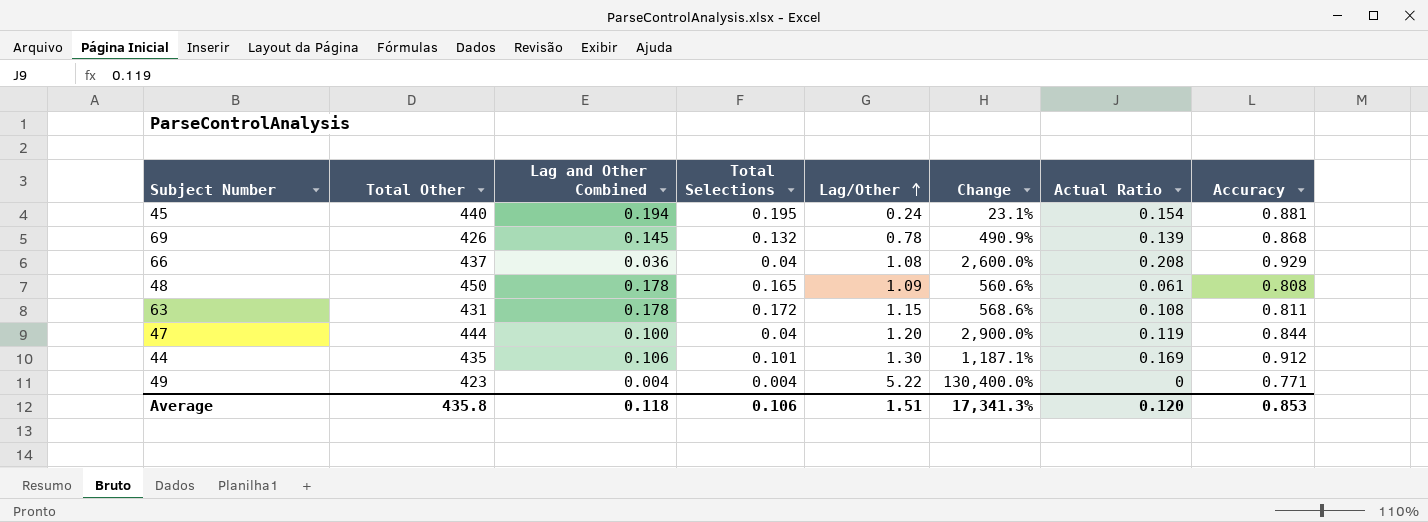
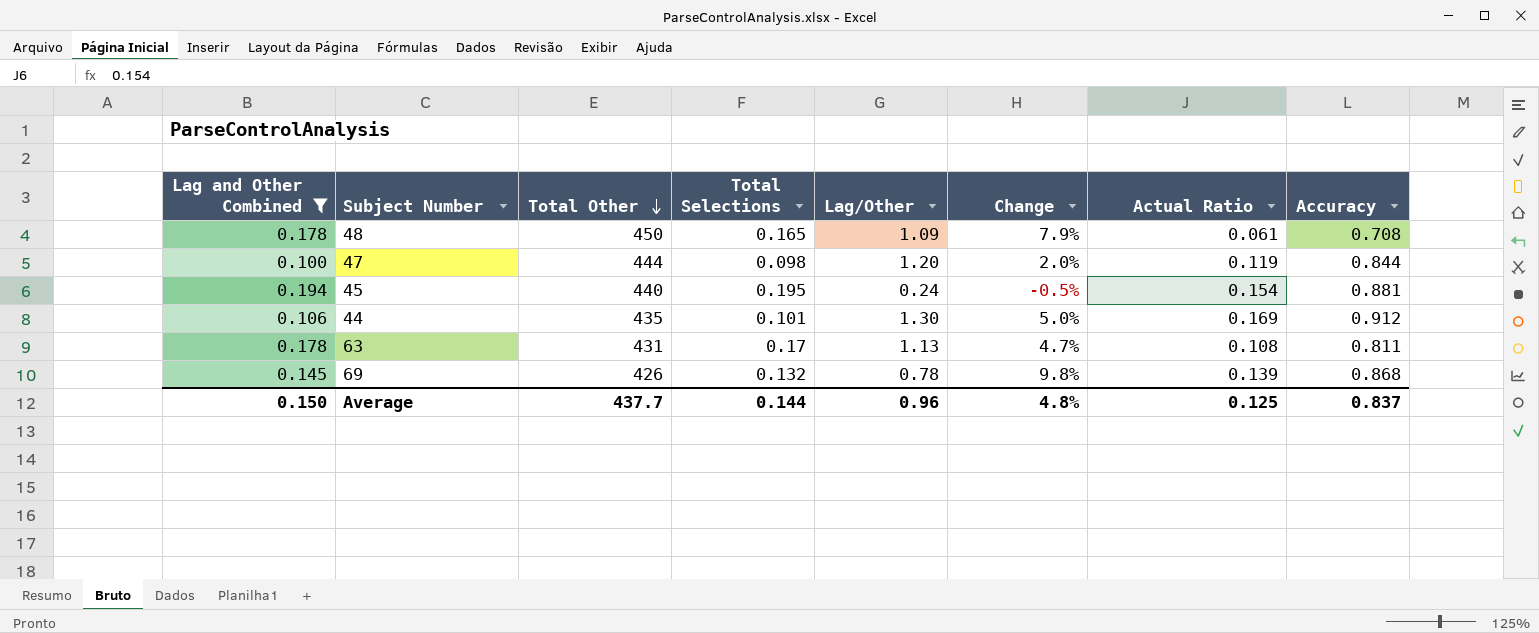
filter: none -> Lag and Other Combined >= 0.100
row order: Lag/Other ascending -> Total Other descending
column Lag and Other Combined | position: 3 -> 1
column Change | formula: ([Lag/Other] - [Total Selections]) / [Total Selections] -> ([Lag and Other Combined] - [Total Selections]) / [Total Selections]
48 | Accuracy: 0.808 -> 0.708
47 | Total Selections: 0.04 -> 0.098
63 | Total Selections: 0.172 -> 0.17
63 | Lag/Other: 1.15 -> 1.13
Average | Lag and Other Combined: 0.118 -> 0.150
Average | Total Other: 435.8 -> 437.7
Average | Total Selections: 0.106 -> 0.144
Average | Lag/Other: 1.51 -> 0.96
Average | Change: 17,341.3% -> 4.8%
Average | Actual Ratio: 0.120 -> 0.125
Average | Accuracy: 0.853 -> 0.837

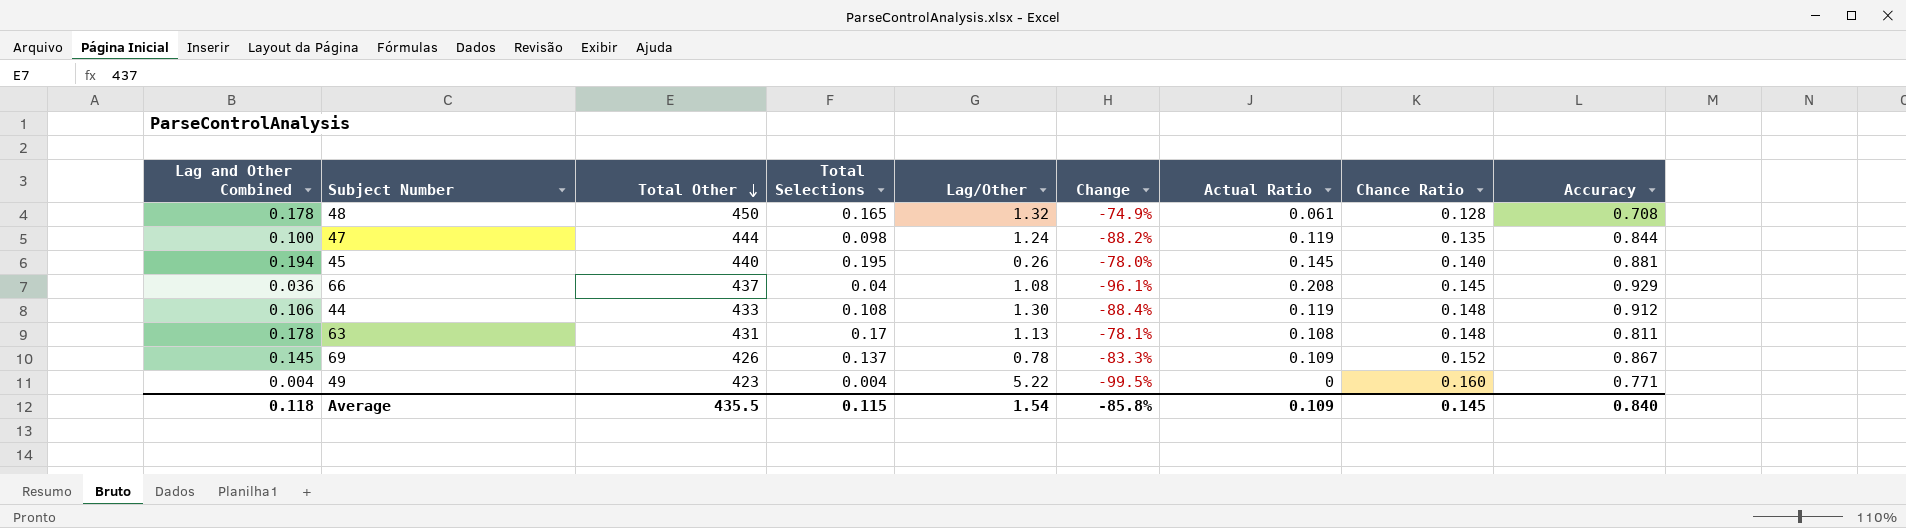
filter: Lag and Other Combined >= 0.100 -> none
column Change | formula: ([Lag and Other Combined] - [Total Selections]) / [Total Selections] -> ([Lag and Other Combined] - [Accuracy]) / [Accuracy]
column Chance Ratio | position: none -> 8
48 | Lag/Other: 1.09 -> 1.32
47 | Lag/Other: 1.20 -> 1.24
45 | Lag/Other: 0.24 -> 0.26
45 | Actual Ratio: 0.154 -> 0.145
44 | Total Other: 435 -> 433
44 | Total Selections: 0.101 -> 0.108
44 | Actual Ratio: 0.169 -> 0.119
69 | Total Selections: 0.132 -> 0.137
69 | Actual Ratio: 0.139 -> 0.109
69 | Accuracy: 0.868 -> 0.867
Average | Lag and Other Combined: 0.150 -> 0.118
Average | Total Other: 437.7 -> 435.5
Average | Total Selections: 0.144 -> 0.115
Average | Lag/Other: 0.96 -> 1.54
Average | Change: 4.8% -> -85.8%
Average | Actual Ratio: 0.125 -> 0.109
Average | Accuracy: 0.837 -> 0.840

